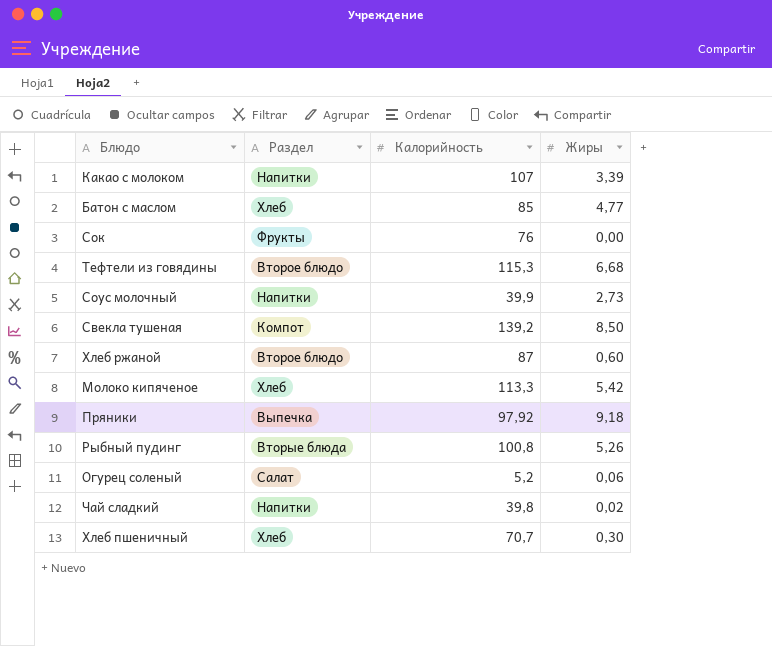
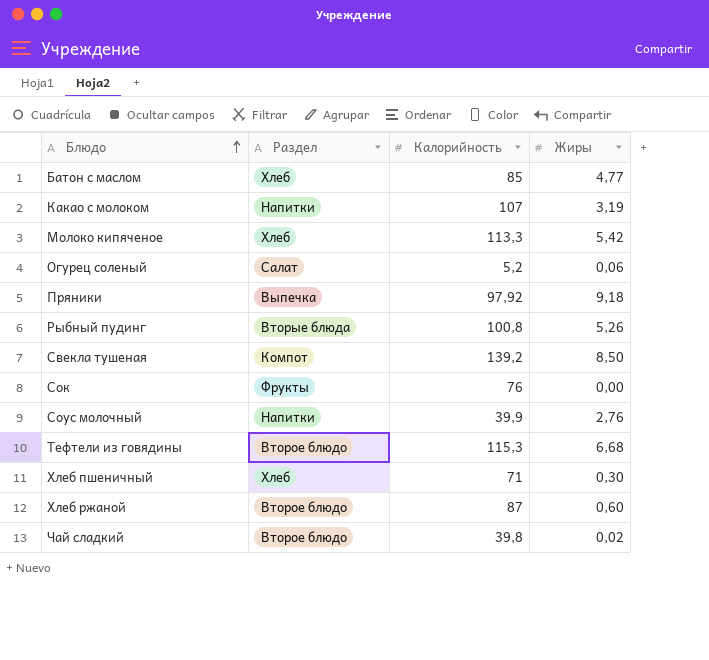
row order: none -> Блюдо ascending
Какао с молоком | Жиры: 3,39 -> 3,19
Соус молочный | Жиры: 2,73 -> 2,76
Хлеб пшеничный | Калорийность: 70,7 -> 71
Чай сладкий | Раздел: Напитки -> Второе блюдо

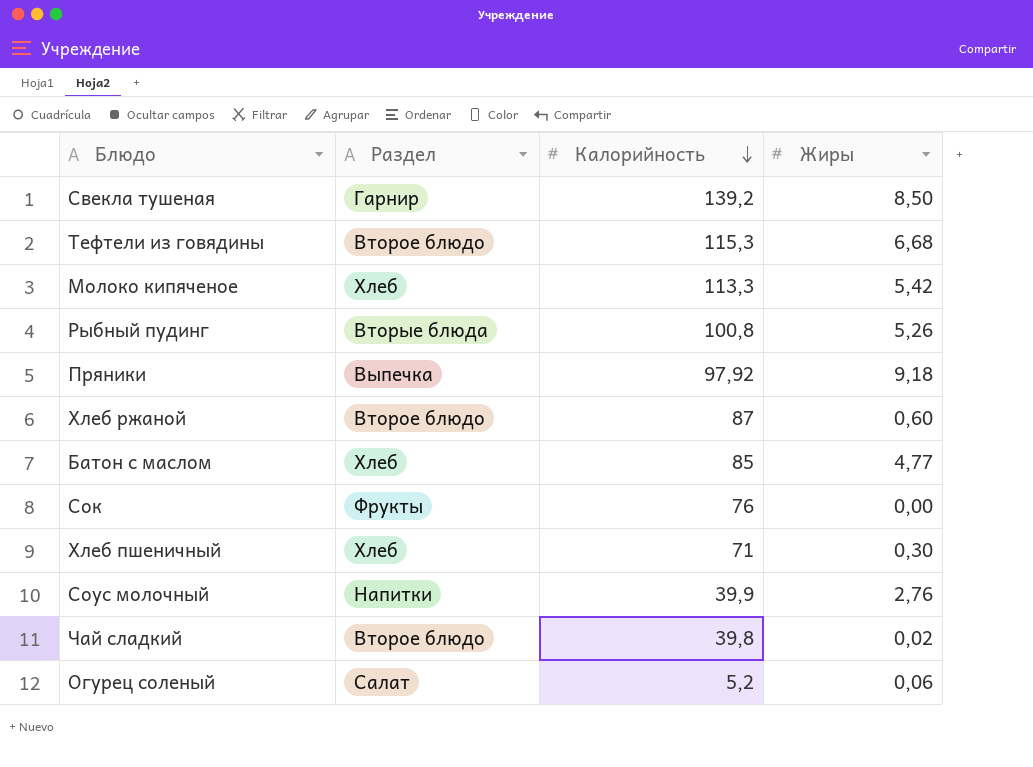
row order: Блюдо ascending -> Калорийность descending
row Какао с молоком: Напитки | 107 | 3,19 -> none
Свекла тушеная | Раздел: Компот -> Гарнир

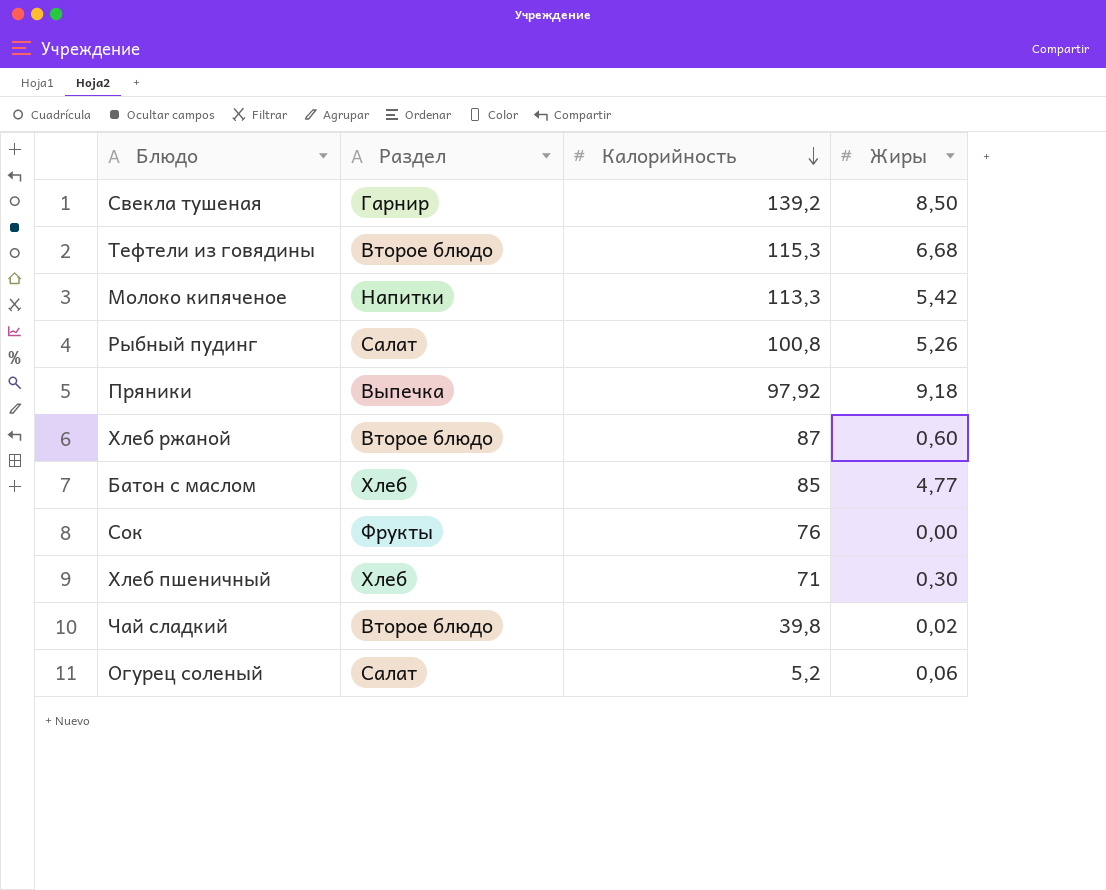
row Соус молочный: Напитки | 39,9 | 2,76 -> none
Молоко кипяченое | Раздел: Хлеб -> Напитки
Рыбный пудинг | Раздел: Вторые блюда -> Салат

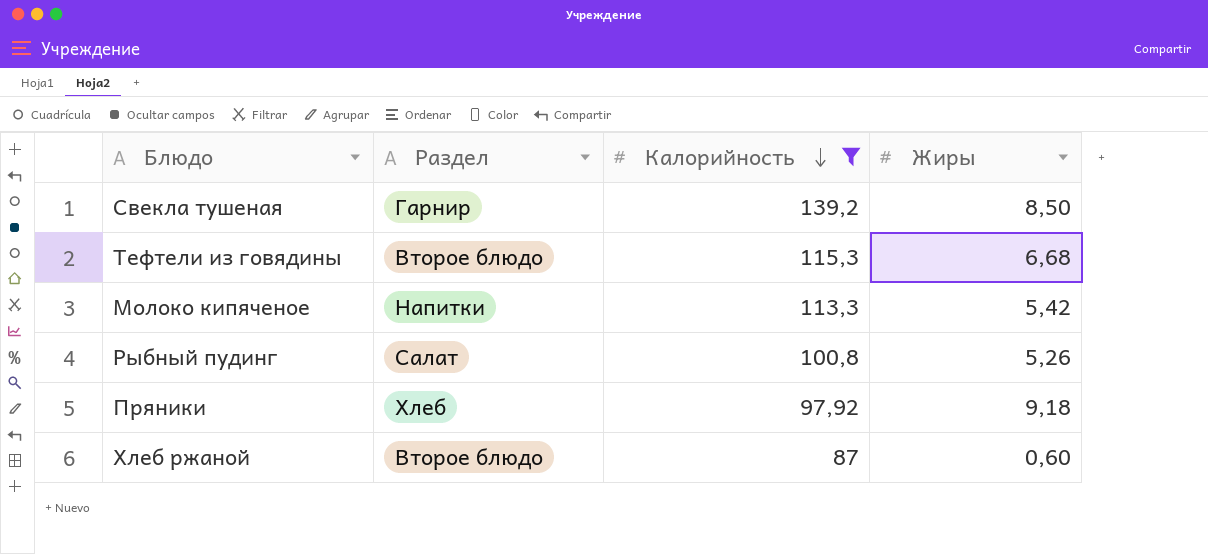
filter: none -> Калорийность >= 87
Пряники | Раздел: Выпечка -> Хлеб

